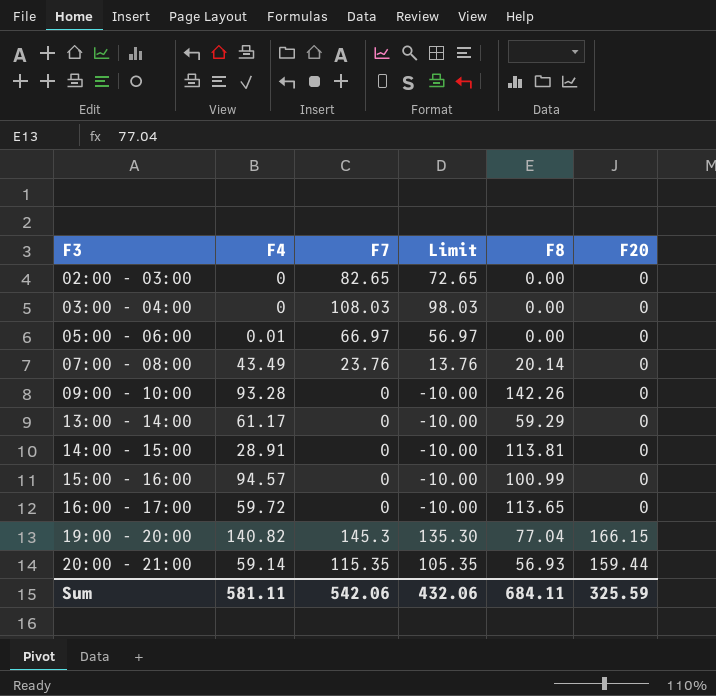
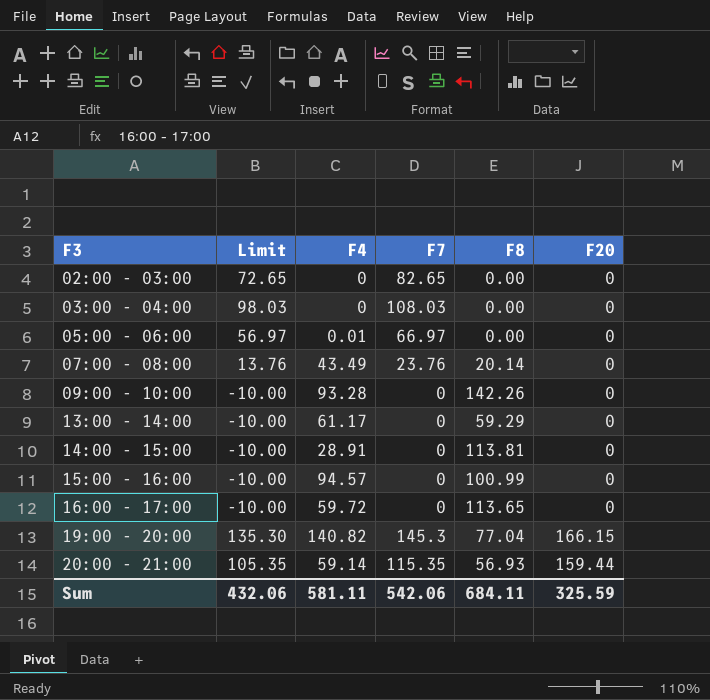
column Limit | position: 4 -> 2

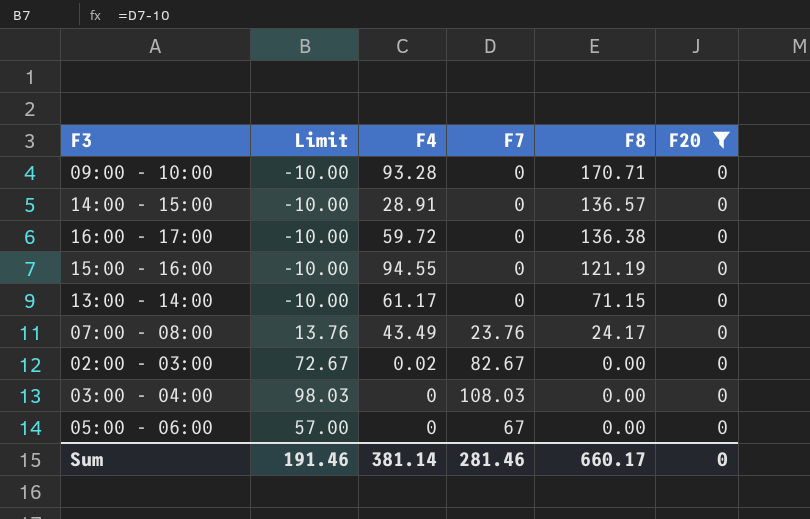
filter: none -> F20 = 0
row order: F3 ascending -> F8 descending
09:00 - 10:00 | F8: 142.26 -> 170.71
14:00 - 15:00 | F8: 113.81 -> 136.57
16:00 - 17:00 | F8: 113.65 -> 136.38
15:00 - 16:00 | F4: 94.57 -> 94.55
15:00 - 16:00 | F8: 100.99 -> 121.19
13:00 - 14:00 | F8: 59.29 -> 71.15
07:00 - 08:00 | F8: 20.14 -> 24.17
02:00 - 03:00 | Limit: 72.65 -> 72.67
02:00 - 03:00 | F4: 0 -> 0.02
02:00 - 03:00 | F7: 82.65 -> 82.67
05:00 - 06:00 | Limit: 56.97 -> 57.00
05:00 - 06:00 | F4: 0.01 -> 0
05:00 - 06:00 | F7: 66.97 -> 67
Sum | Limit: 432.06 -> 191.46
Sum | F4: 581.11 -> 381.14
Sum | F7: 542.06 -> 281.46
Sum | F8: 684.11 -> 660.17
Sum | F20: 325.59 -> 0

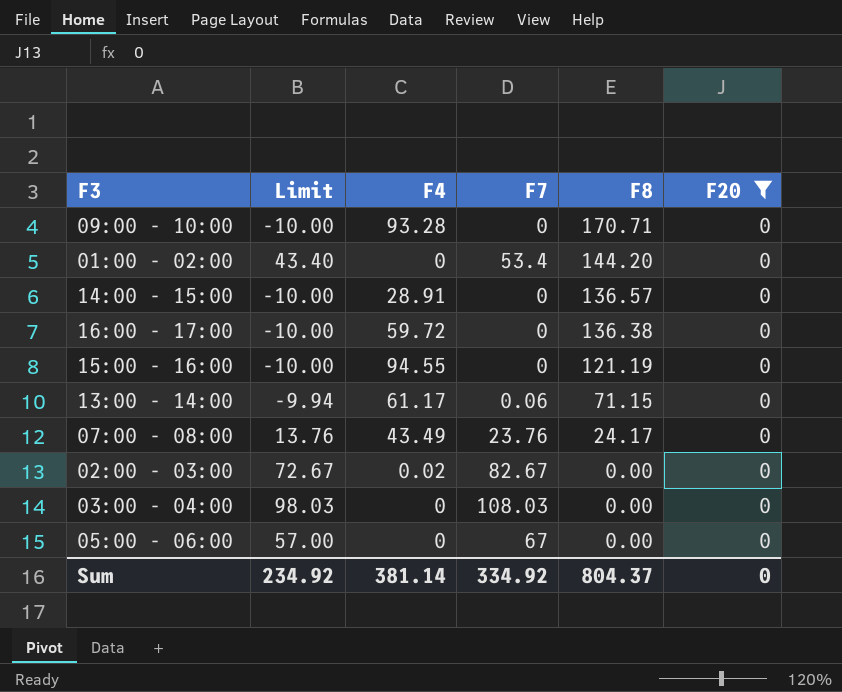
row 01:00 - 02:00: none -> 43.40 | 0 | 53.4 | 144.20 | 0
13:00 - 14:00 | Limit: -10.00 -> -9.94
13:00 - 14:00 | F7: 0 -> 0.06
Sum | Limit: 191.46 -> 234.92
Sum | F7: 281.46 -> 334.92
Sum | F8: 660.17 -> 804.37

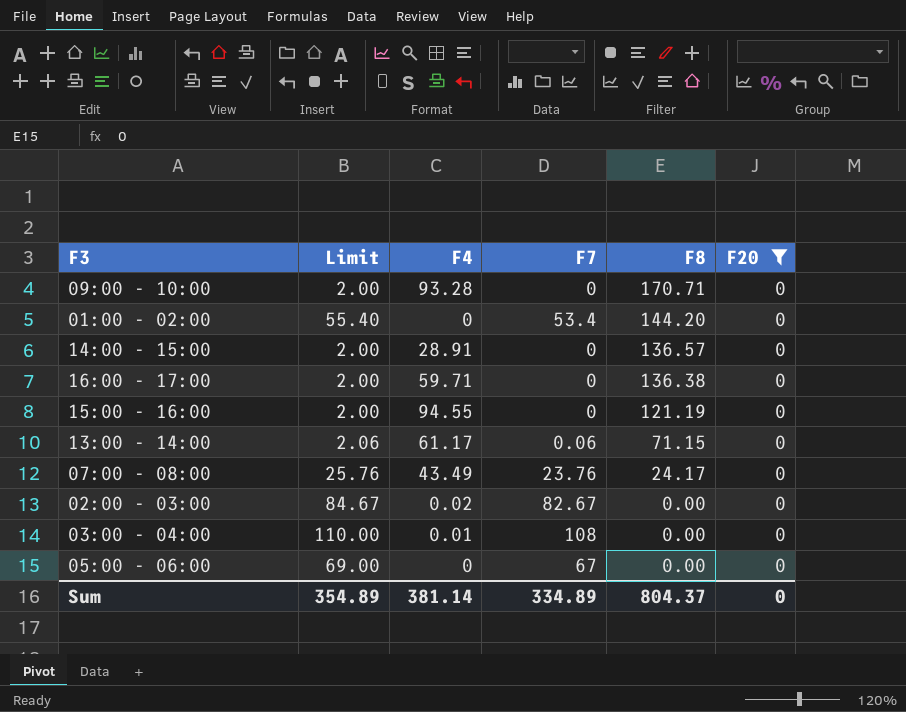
column Limit | formula: [F7] - 10 -> [F7] + 2
16:00 - 17:00 | F4: 59.72 -> 59.71
03:00 - 04:00 | F4: 0 -> 0.01
03:00 - 04:00 | F7: 108.03 -> 108
Sum | Limit: 234.92 -> 354.89
Sum | F7: 334.92 -> 334.89

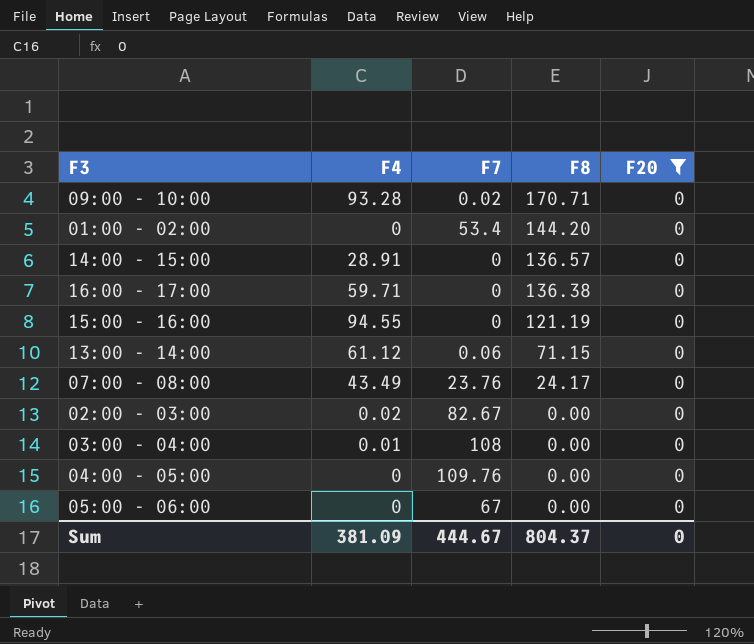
column Limit | formula: [F7] + 2 -> none
09:00 - 10:00 | F7: 0 -> 0.02
13:00 - 14:00 | F4: 61.17 -> 61.12
row 04:00 - 05:00: none -> 0 | 109.76 | 0.00 | 0
Sum | F4: 381.14 -> 381.09
Sum | F7: 334.89 -> 444.67

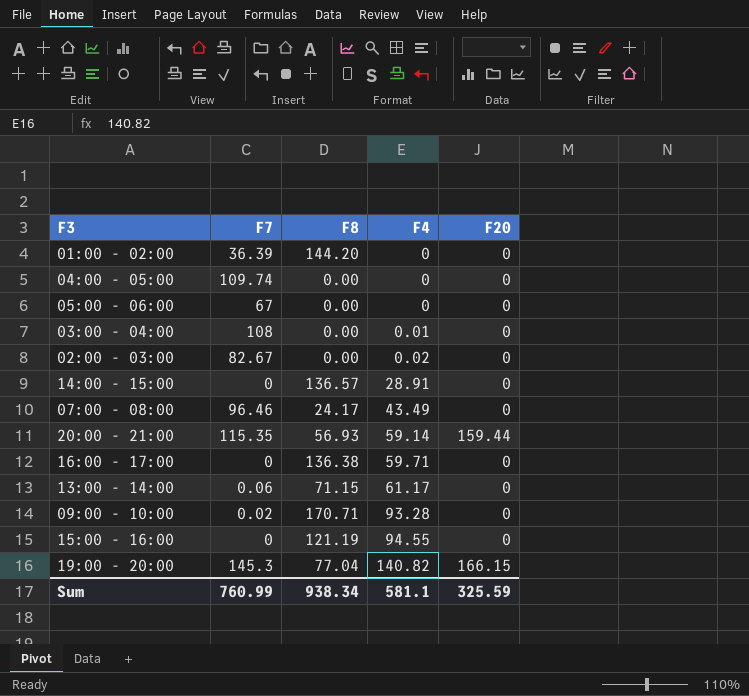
filter: F20 = 0 -> none
row order: F8 descending -> F4 ascending
column F4 | position: 2 -> 4
01:00 - 02:00 | F7: 53.4 -> 36.39
04:00 - 05:00 | F7: 109.76 -> 109.74
07:00 - 08:00 | F7: 23.76 -> 96.46
13:00 - 14:00 | F4: 61.12 -> 61.17
Sum | F7: 444.67 -> 760.99
Sum | F8: 804.37 -> 938.34
Sum | F4: 381.09 -> 581.1
Sum | F20: 0 -> 325.59

